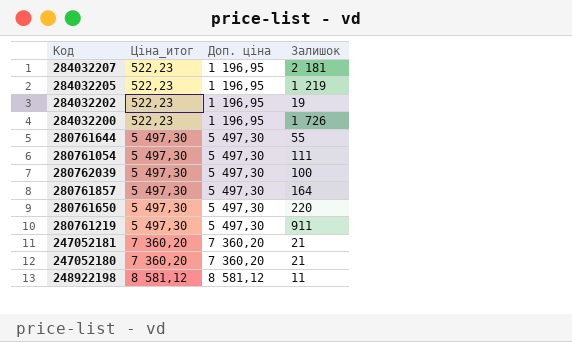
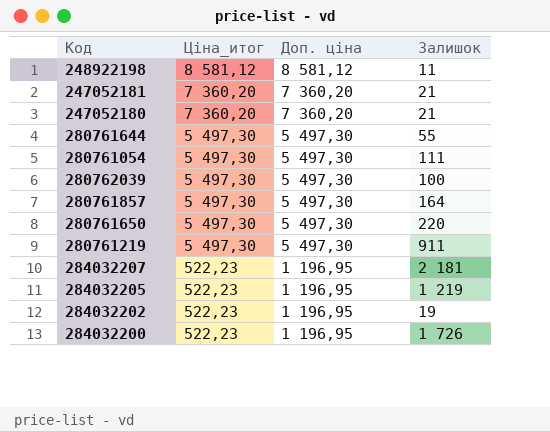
row order: Ціна_итог ascending -> Ціна_итог descending

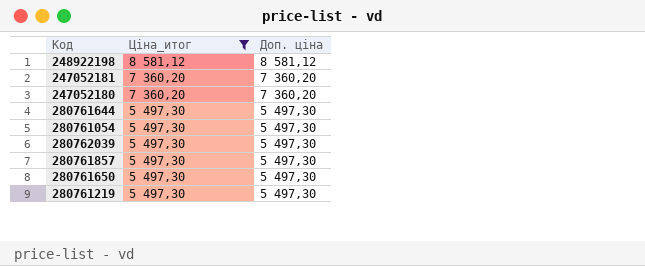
filter: none -> Ціна_итог != 522,23
column Залишок | position: 4 -> none

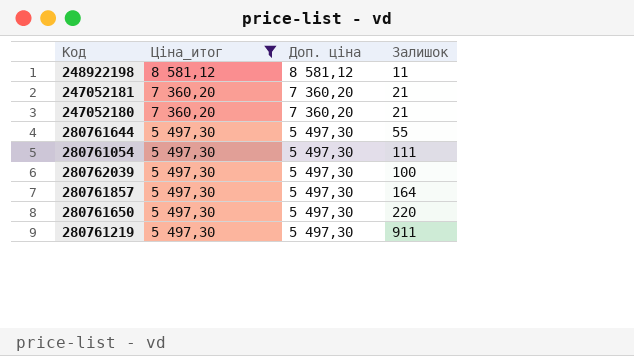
column Залишок | position: none -> 4

